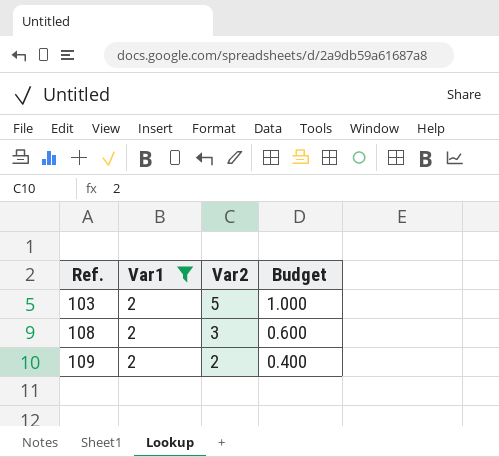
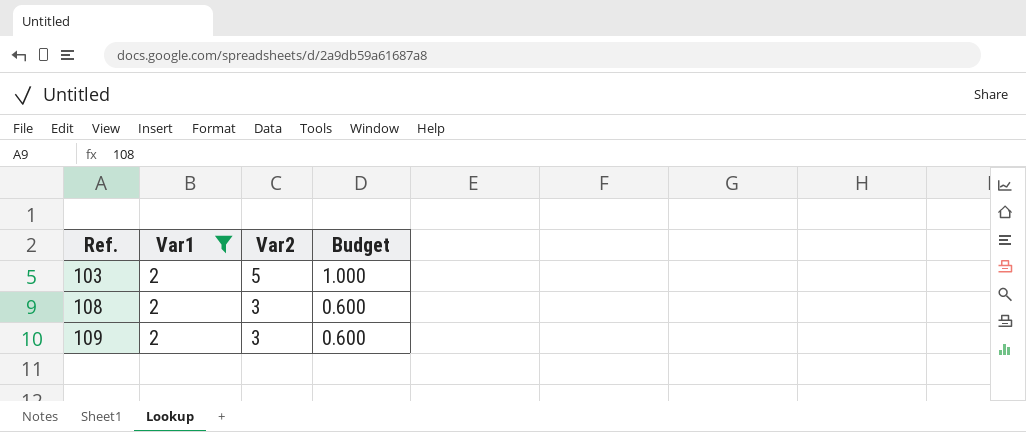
109 | Var2: 2 -> 3
109 | Budget: 0.400 -> 0.600

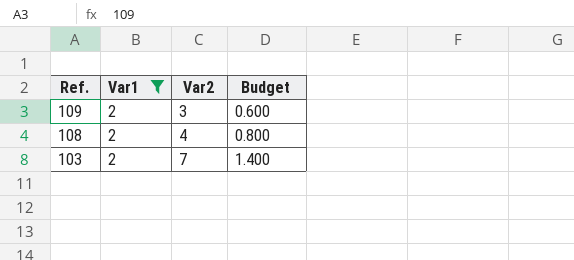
row order: Ref. ascending -> Ref. descending
108 | Var2: 3 -> 4
108 | Budget: 0.600 -> 0.800
103 | Var2: 5 -> 7
103 | Budget: 1.000 -> 1.400

